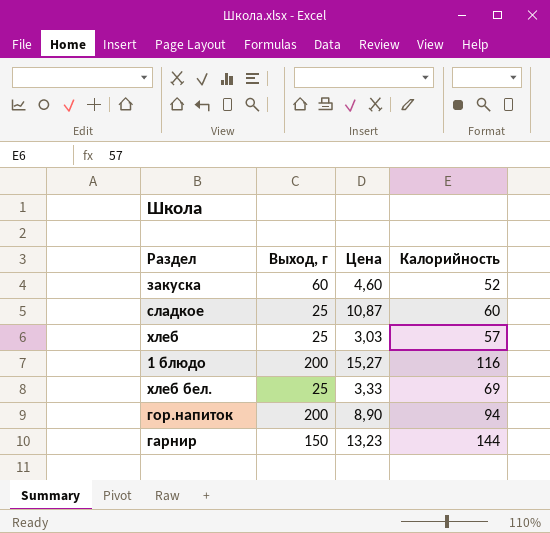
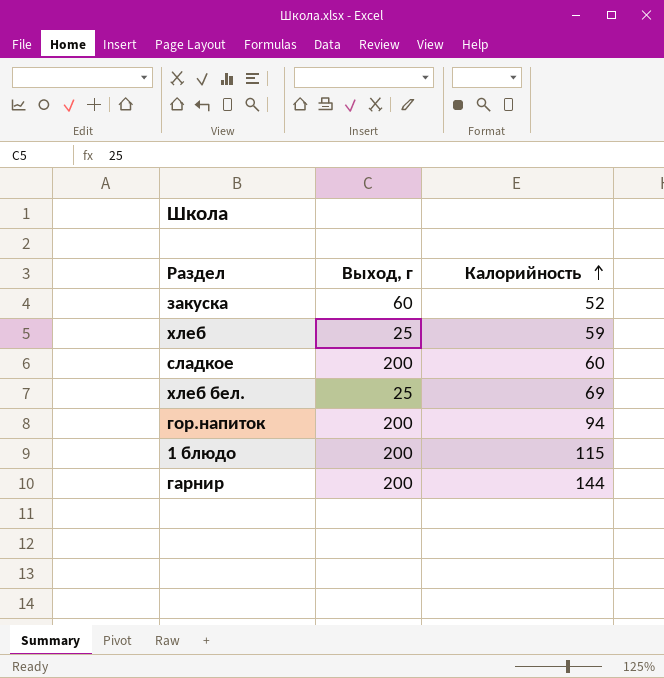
row order: none -> Калорийность ascending
column Цена | position: 3 -> none
хлеб | Калорийность: 57 -> 59
сладкое | Выход, г: 25 -> 200
1 блюдо | Калорийность: 116 -> 115
гарнир | Выход, г: 150 -> 200

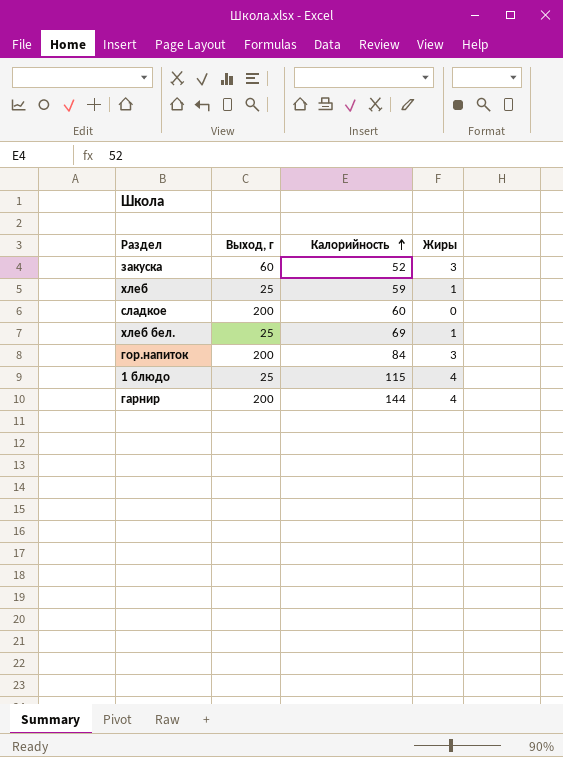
column Жиры | position: none -> 4
гор.напиток | Калорийность: 94 -> 84
1 блюдо | Выход, г: 200 -> 25

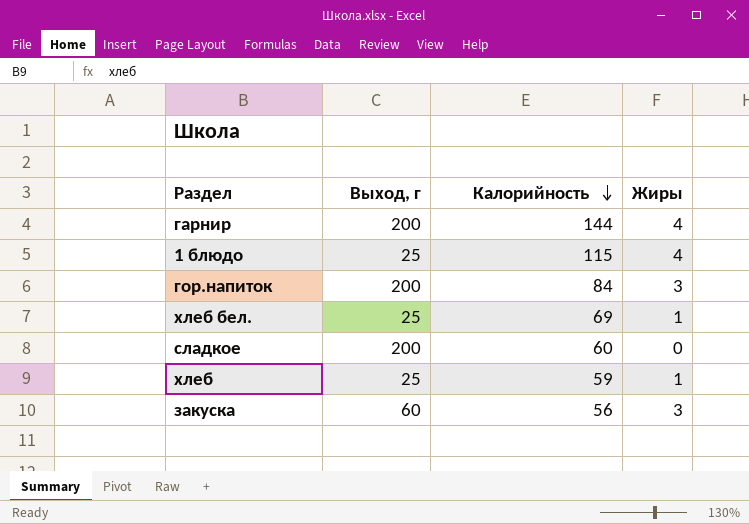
row order: Калорийность ascending -> Калорийность descending
закуска | Калорийность: 52 -> 56

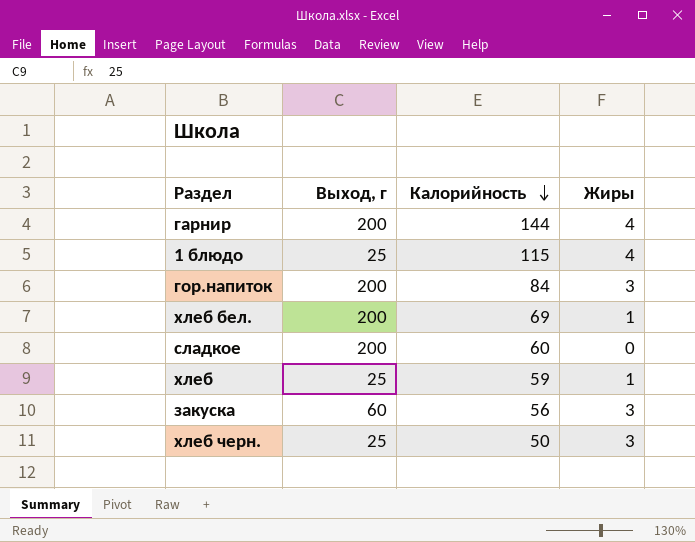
хлеб бел. | Выход, г: 25 -> 200
row хлеб черн.: none -> 25 | 50 | 3

